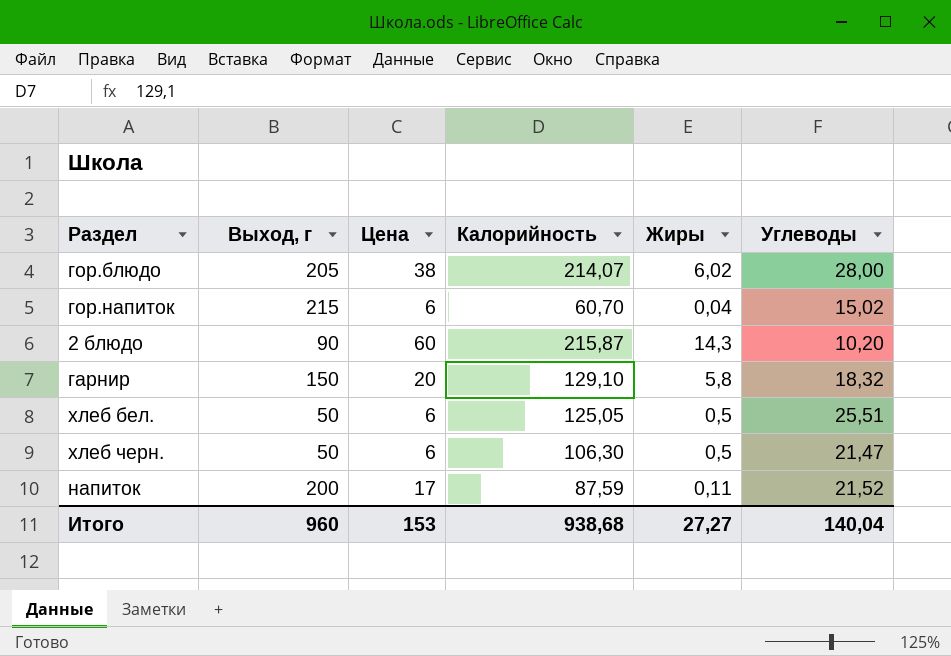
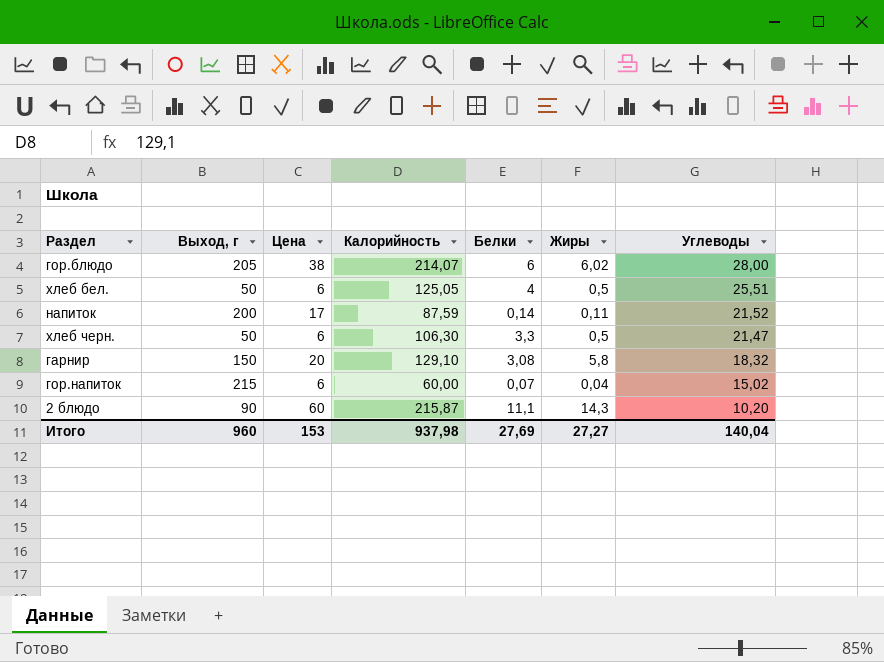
row order: none -> Углеводы descending
column Белки | position: none -> 5
гор.напиток | Калорийность: 60,70 -> 60,00
Итого | Калорийность: 938,68 -> 937,98

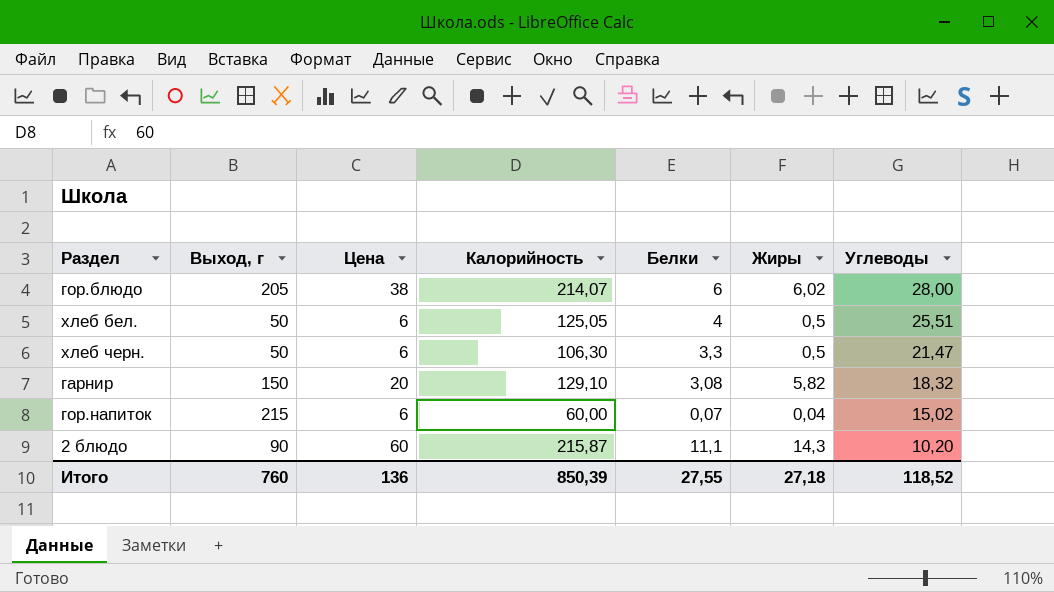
row напиток: 200 | 17 | 87,59 | 0,14 | 0,11 | 21,52 -> none
гарнир | Жиры: 5,8 -> 5,82
Итого | Выход, г: 960 -> 760
Итого | Цена: 153 -> 136
Итого | Калорийность: 937,98 -> 850,39
Итого | Белки: 27,69 -> 27,55
Итого | Жиры: 27,27 -> 27,18
Итого | Углеводы: 140,04 -> 118,52

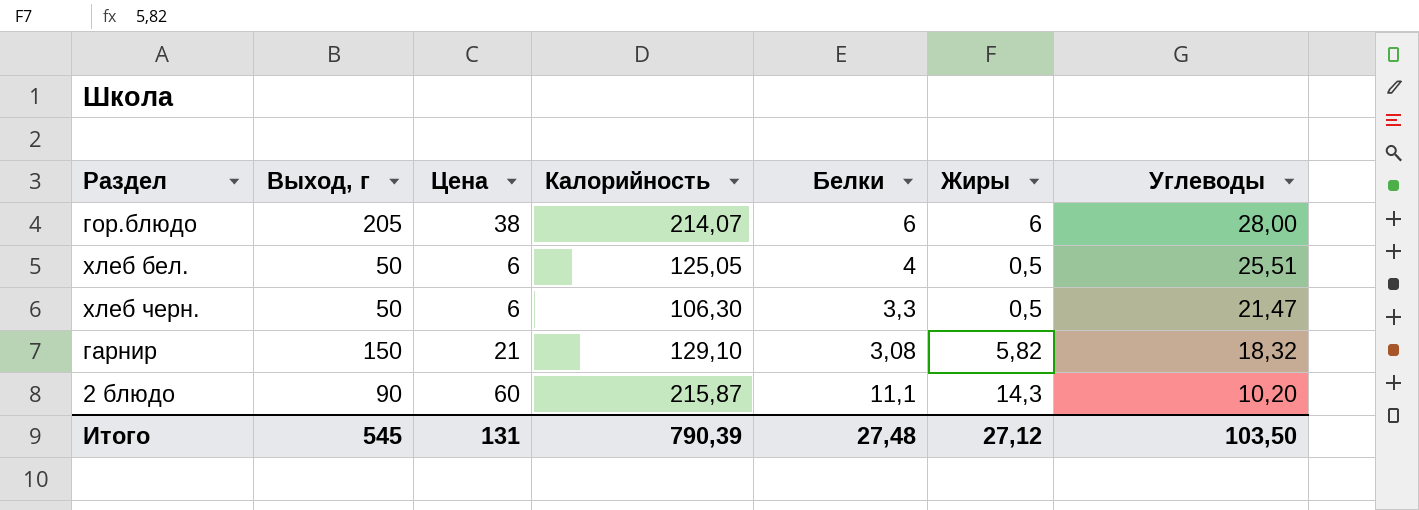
row гор.напиток: 215 | 6 | 60,00 | 0,07 | 0,04 | 15,02 -> none
гор.блюдо | Жиры: 6,02 -> 6
гарнир | Цена: 20 -> 21
Итого | Выход, г: 760 -> 545
Итого | Цена: 136 -> 131
Итого | Калорийность: 850,39 -> 790,39
Итого | Белки: 27,55 -> 27,48
Итого | Жиры: 27,18 -> 27,12
Итого | Углеводы: 118,52 -> 103,50

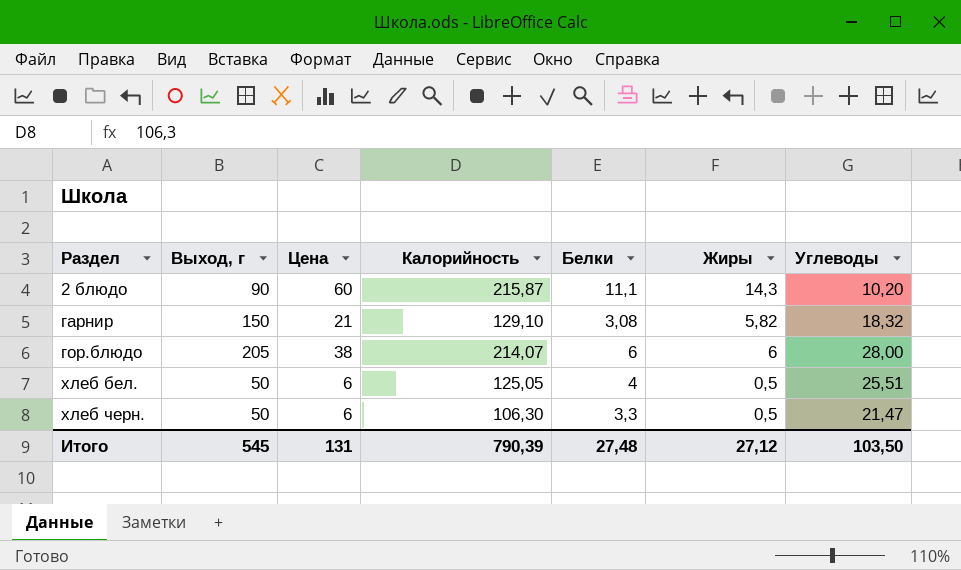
row order: Углеводы descending -> Раздел ascending

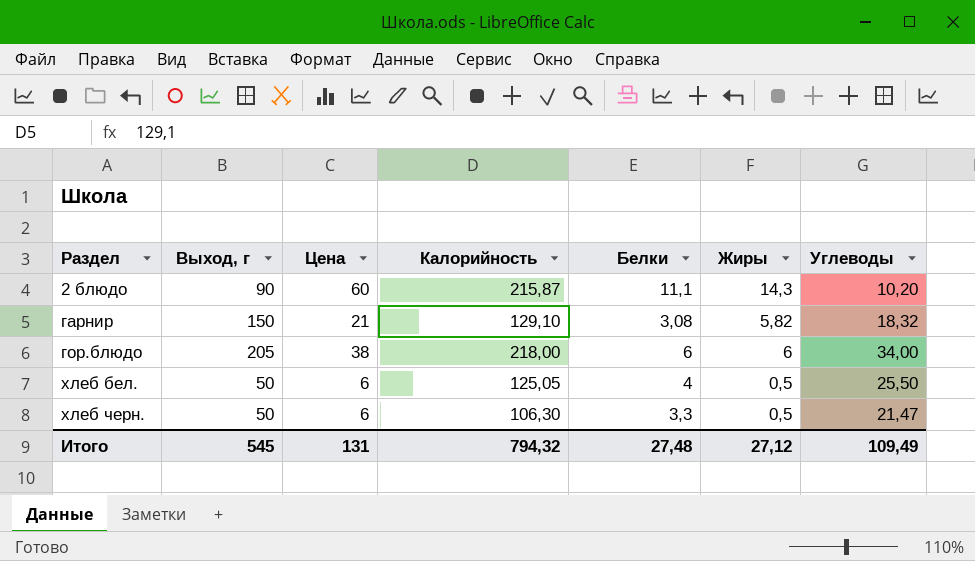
гор.блюдо | Калорийность: 214,07 -> 218,00
гор.блюдо | Углеводы: 28,00 -> 34,00
хлеб бел. | Углеводы: 25,51 -> 25,50
Итого | Калорийность: 790,39 -> 794,32
Итого | Углеводы: 103,50 -> 109,49

